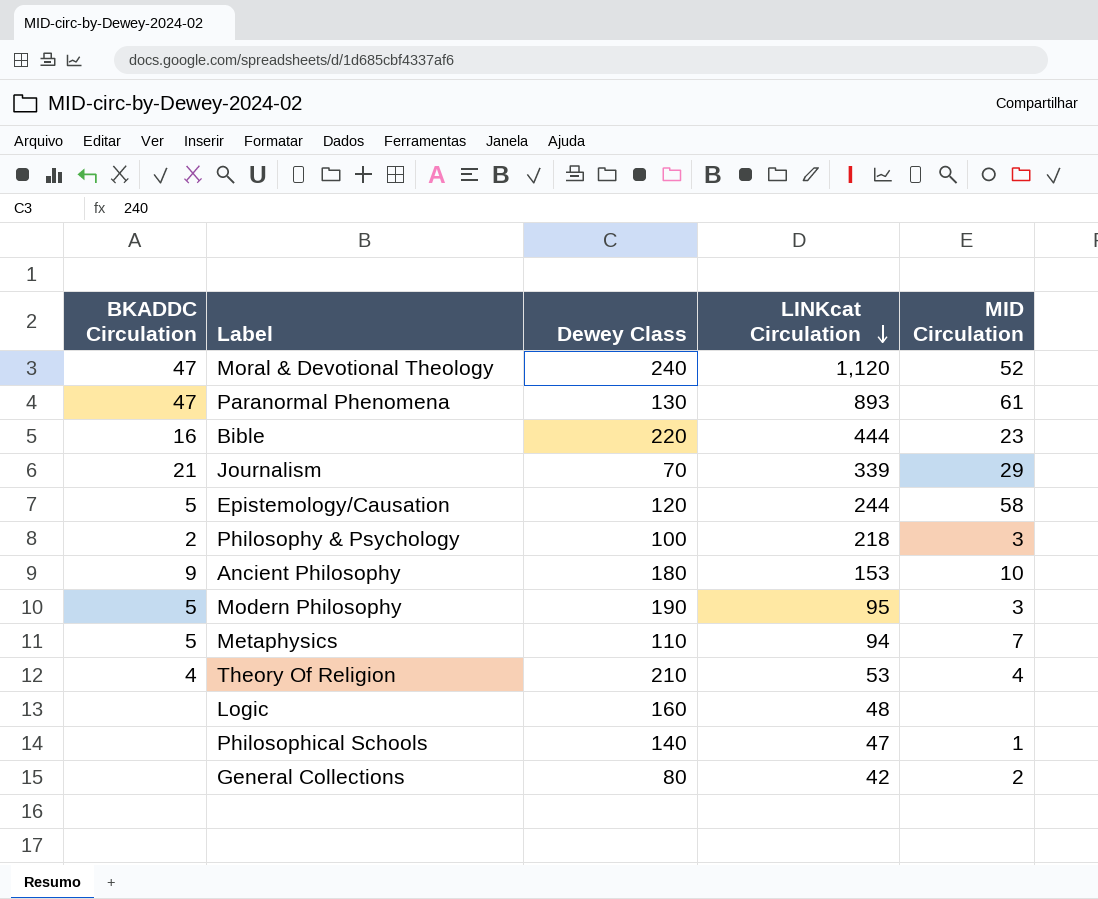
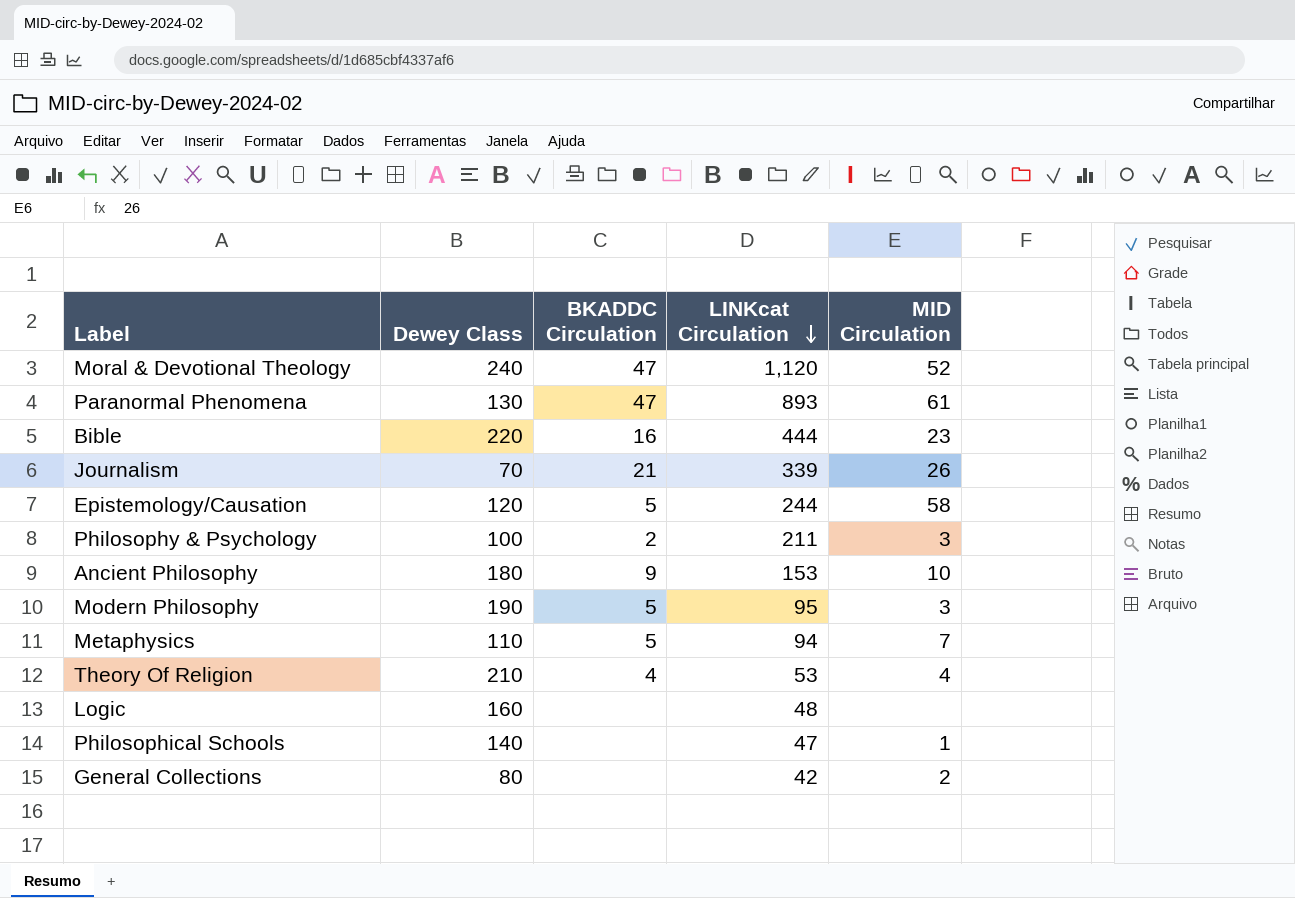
column BKADDC Circulation | position: 1 -> 3
Journalism | MID Circulation: 29 -> 26
Philosophy & Psychology | LINKcat Circulation: 218 -> 211

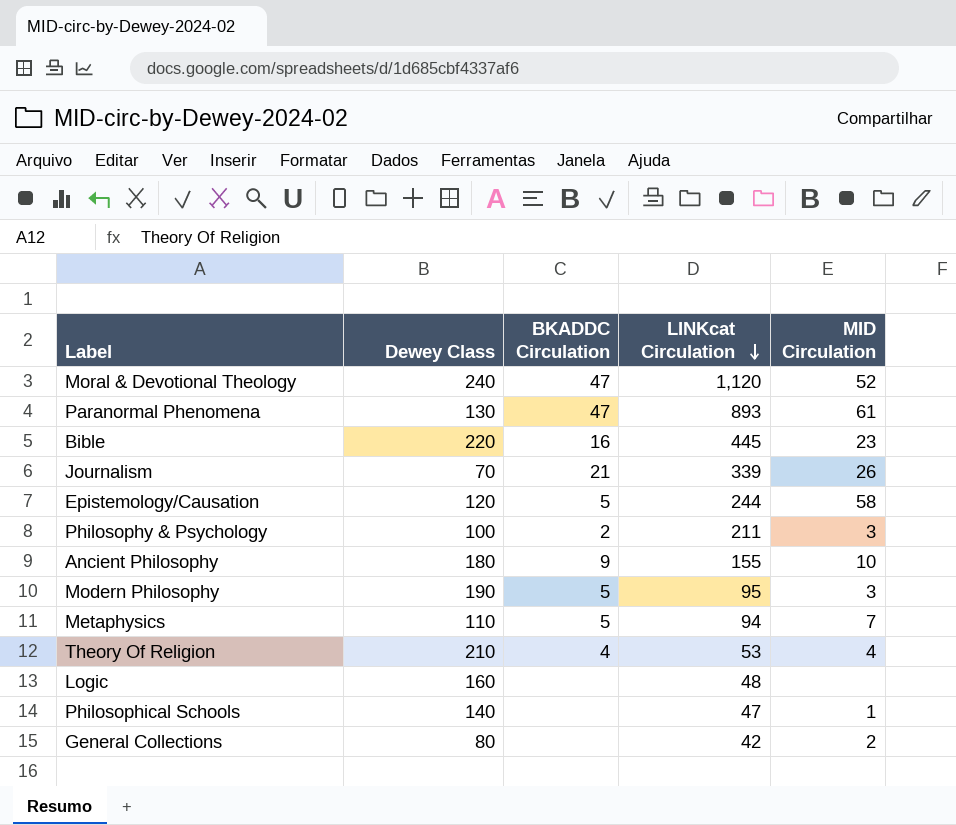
Bible | LINKcat Circulation: 444 -> 445
Ancient Philosophy | LINKcat Circulation: 153 -> 155

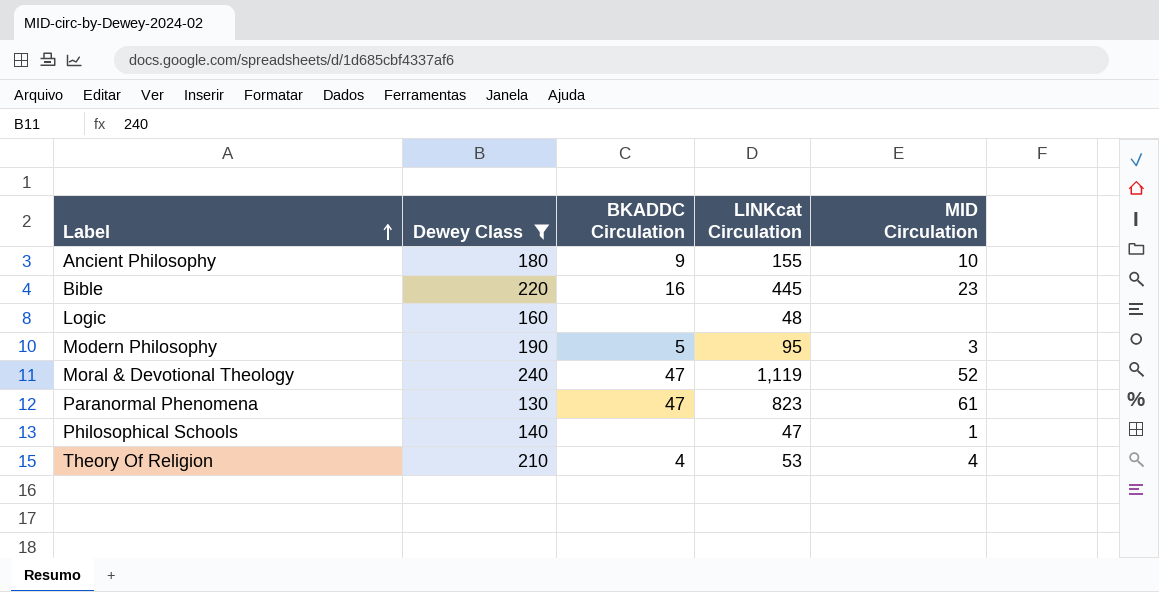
filter: none -> Dewey Class >= 130
row order: LINKcat Circulation descending -> Label ascending
Moral & Devotional Theology | LINKcat Circulation: 1,120 -> 1,119
Paranormal Phenomena | LINKcat Circulation: 893 -> 823

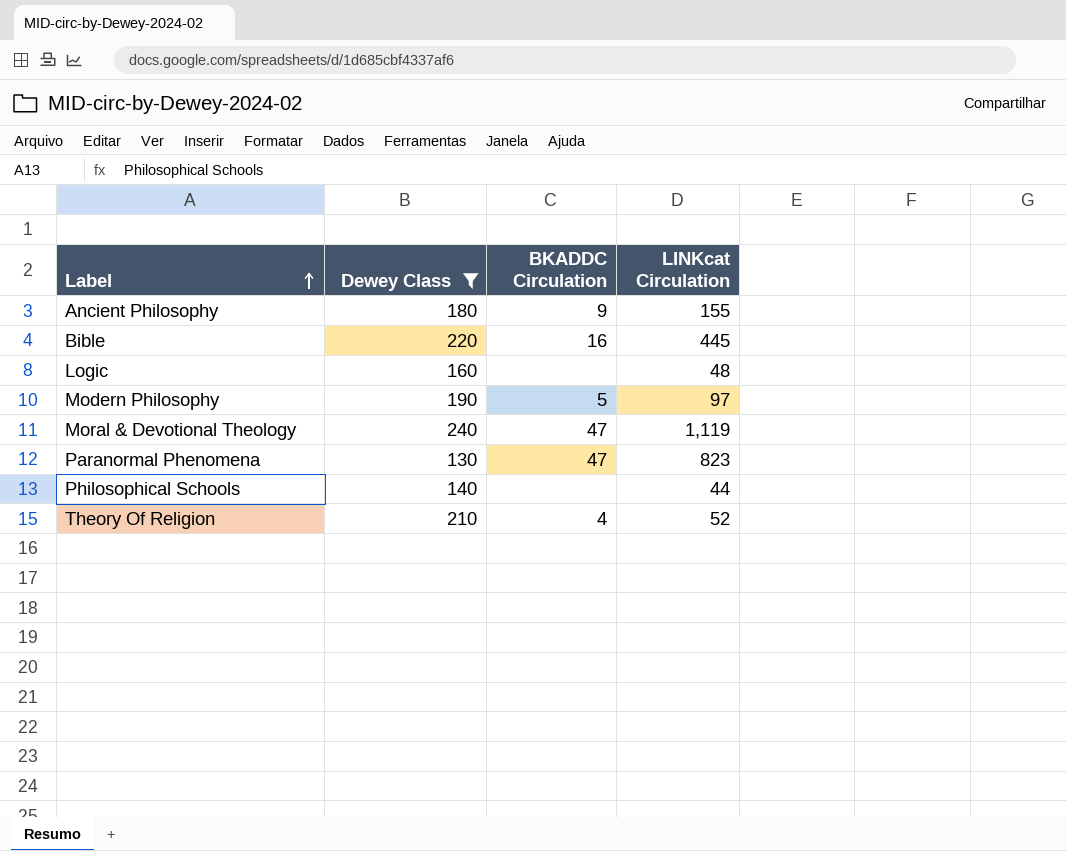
column MID Circulation | position: 5 -> none
Modern Philosophy | LINKcat Circulation: 95 -> 97
Philosophical Schools | LINKcat Circulation: 47 -> 44
Theory Of Religion | LINKcat Circulation: 53 -> 52

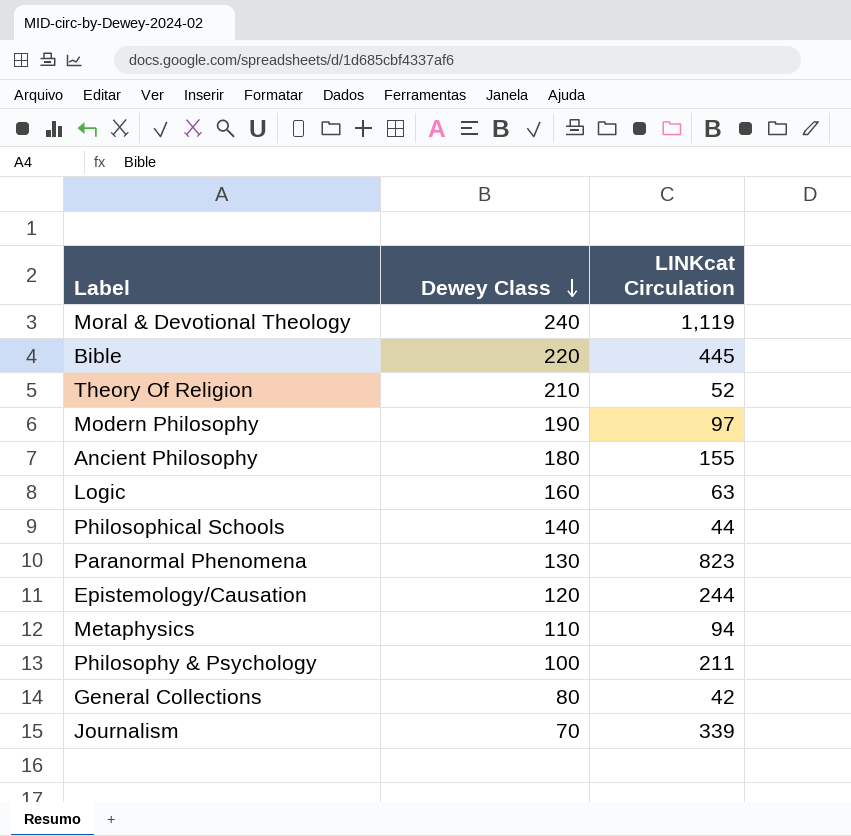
filter: Dewey Class >= 130 -> none
row order: Label ascending -> Dewey Class descending
column BKADDC Circulation | position: 3 -> none
Logic | LINKcat Circulation: 48 -> 63

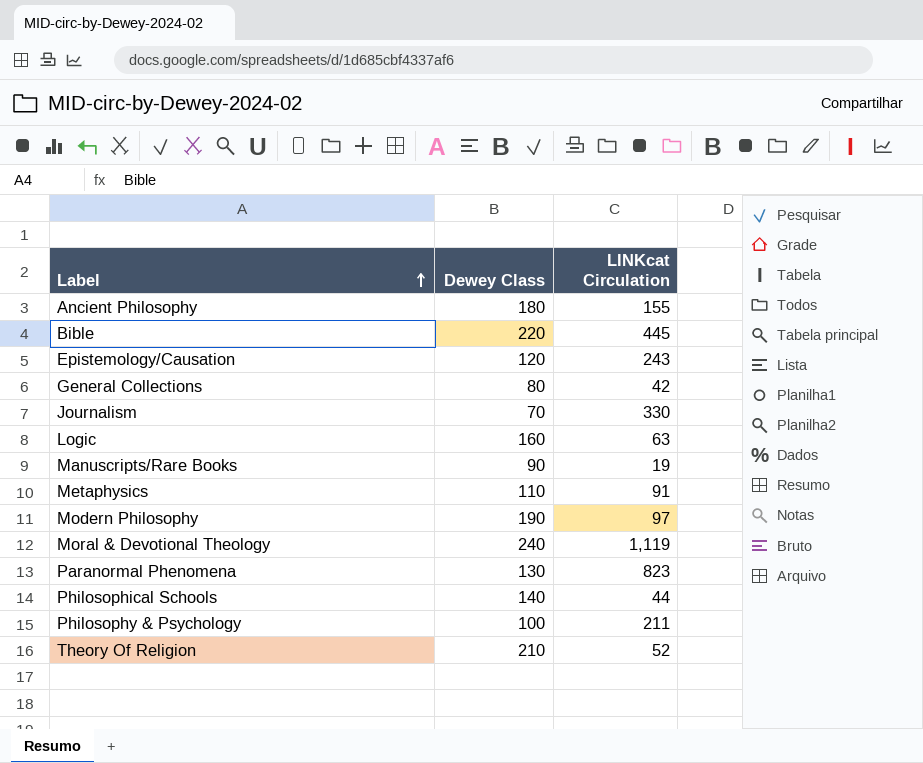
row order: Dewey Class descending -> Label ascending
Epistemology/Causation | LINKcat Circulation: 244 -> 243
Journalism | LINKcat Circulation: 339 -> 330
row Manuscripts/Rare Books: none -> 90 | 19
Metaphysics | LINKcat Circulation: 94 -> 91

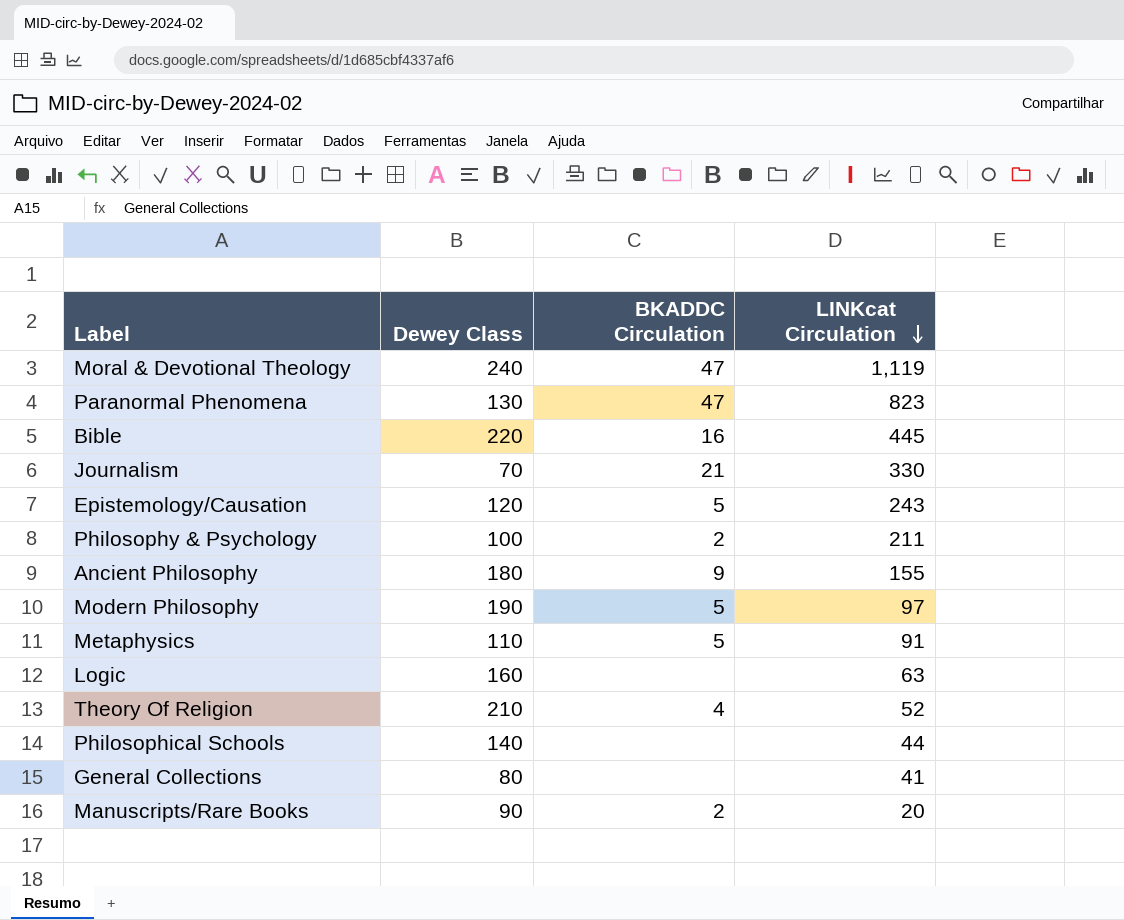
row order: Label ascending -> LINKcat Circulation descending
column BKADDC Circulation | position: none -> 3
General Collections | LINKcat Circulation: 42 -> 41
Manuscripts/Rare Books | LINKcat Circulation: 19 -> 20

